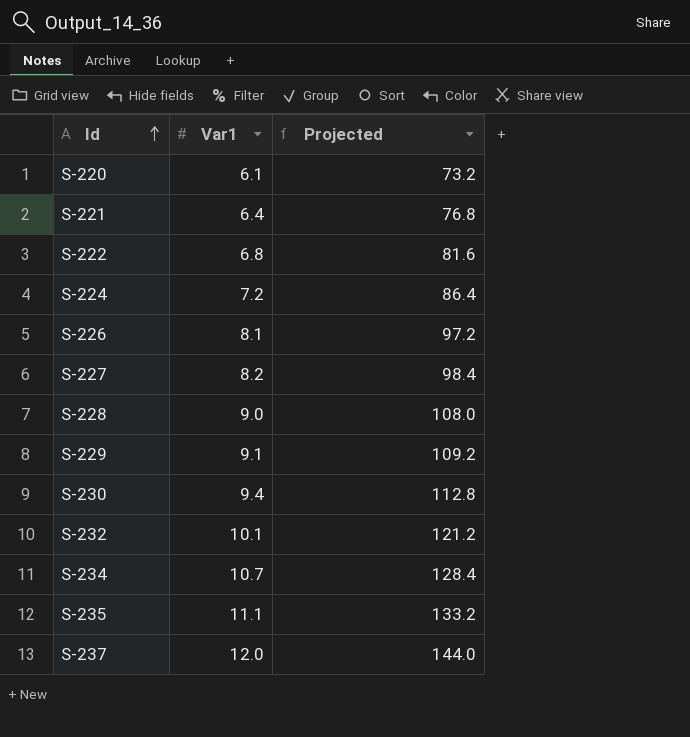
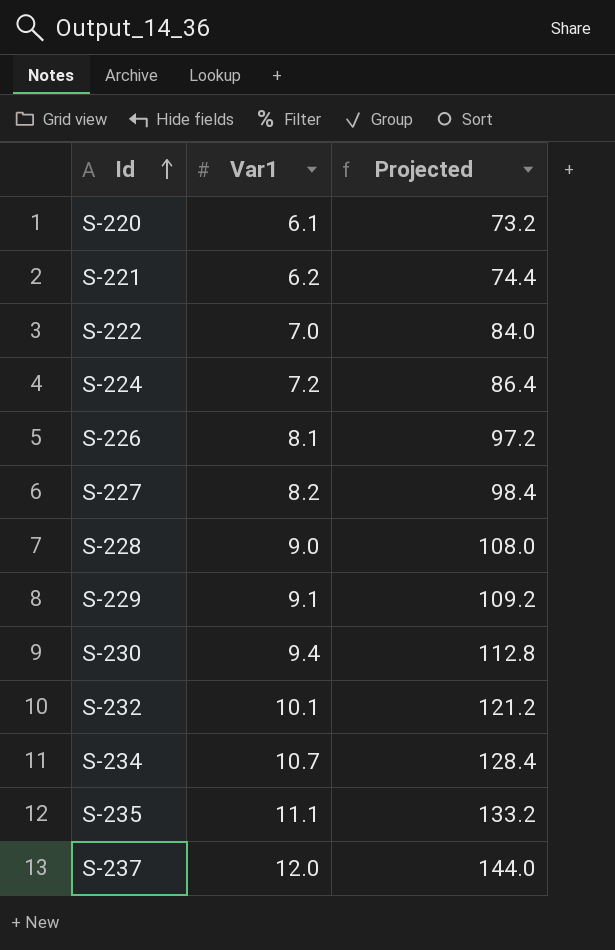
S-221 | Var1: 6.4 -> 6.2
S-221 | Projected: 76.8 -> 74.4
S-222 | Var1: 6.8 -> 7.0
S-222 | Projected: 81.6 -> 84.0

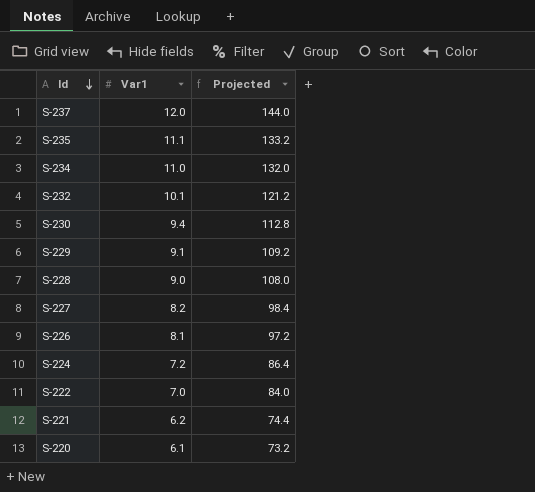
row order: Id ascending -> Id descending
S-234 | Var1: 10.7 -> 11.0
S-234 | Projected: 128.4 -> 132.0

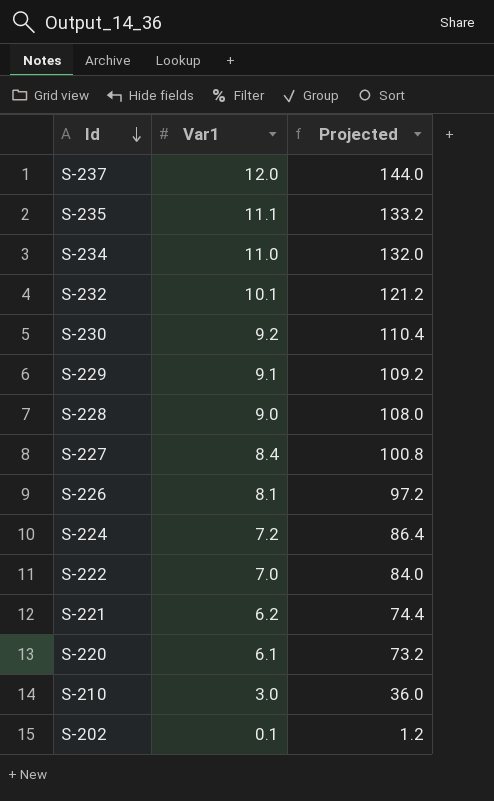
S-230 | Var1: 9.4 -> 9.2
S-230 | Projected: 112.8 -> 110.4
S-227 | Var1: 8.2 -> 8.4
S-227 | Projected: 98.4 -> 100.8
row S-210: none -> 3.0 | 36.0
row S-202: none -> 0.1 | 1.2

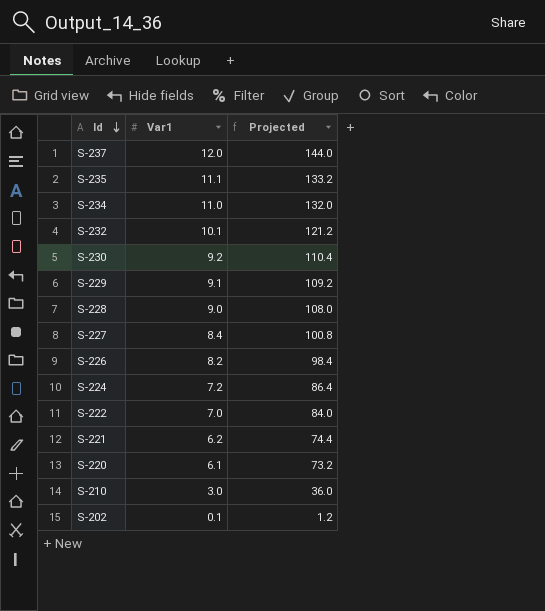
S-226 | Var1: 8.1 -> 8.2
S-226 | Projected: 97.2 -> 98.4

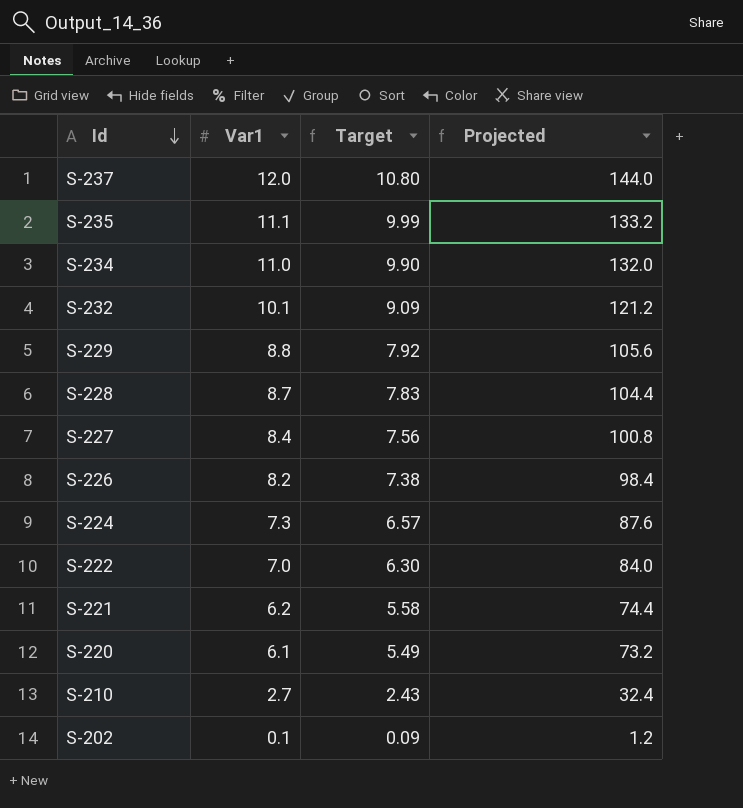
column Target | formula: none -> [Var1] * 0.9
row S-230: 9.2 | 110.4 -> none
S-229 | Var1: 9.1 -> 8.8
S-229 | Projected: 109.2 -> 105.6
S-228 | Var1: 9.0 -> 8.7
S-228 | Projected: 108.0 -> 104.4
S-224 | Var1: 7.2 -> 7.3
S-224 | Projected: 86.4 -> 87.6
S-210 | Var1: 3.0 -> 2.7
S-210 | Projected: 36.0 -> 32.4

